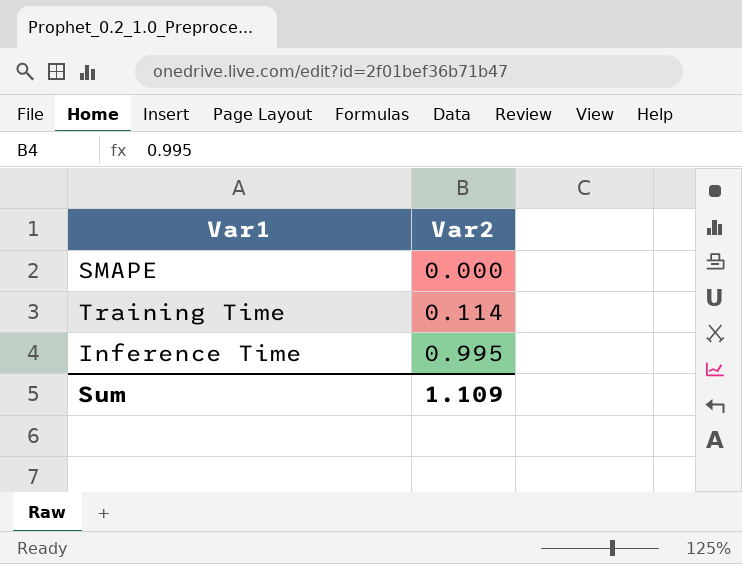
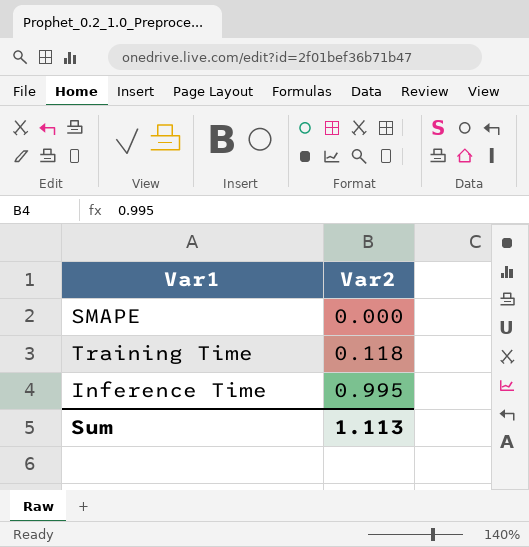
Training Time | Var2: 0.114 -> 0.118
Sum | Var2: 1.109 -> 1.113

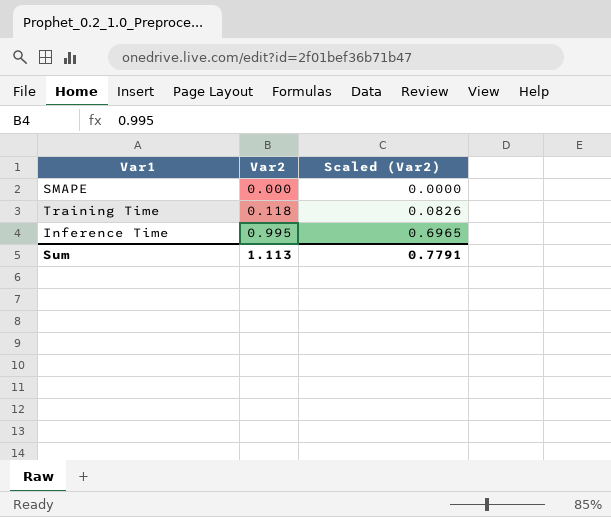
column Scaled (Var2) | formula: none -> [Var2] * 0.7

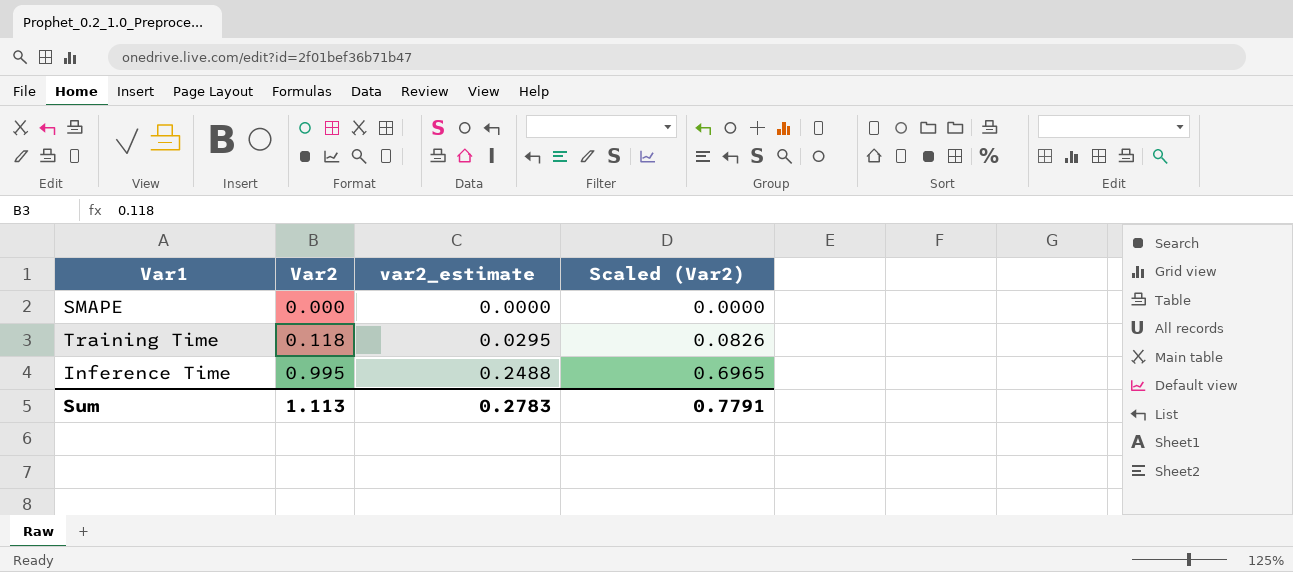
column var2_estimate | formula: none -> [Var2] * 0.25

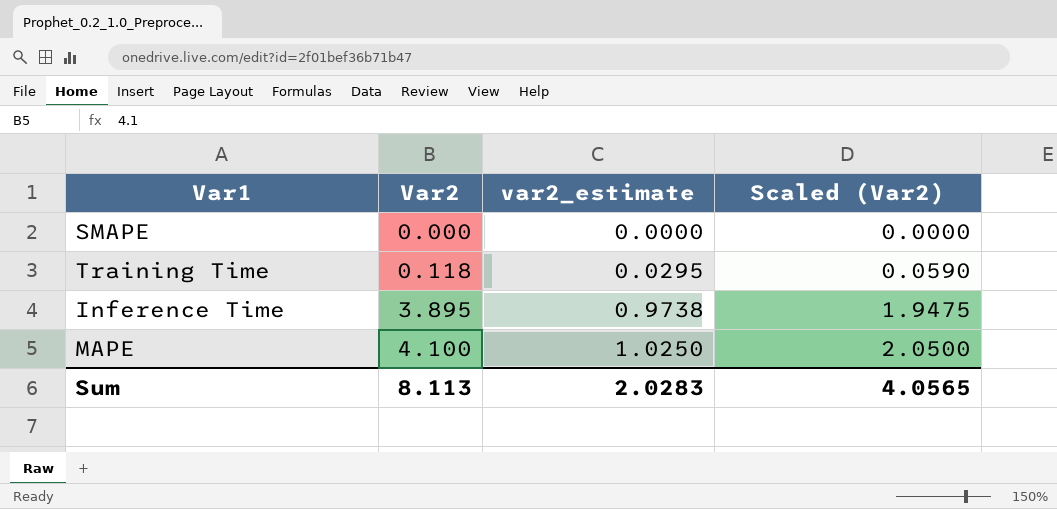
column Scaled (Var2) | formula: [Var2] * 0.7 -> [Var2] * 0.5
Inference Time | Var2: 0.995 -> 3.895
Inference Time | var2_estimate: 0.2488 -> 0.9738
row MAPE: none -> 4.100 | 1.0250 | 2.0500
Sum | Var2: 1.113 -> 8.113
Sum | var2_estimate: 0.2783 -> 2.0283
Sum | Scaled (Var2): 0.7791 -> 4.0565

